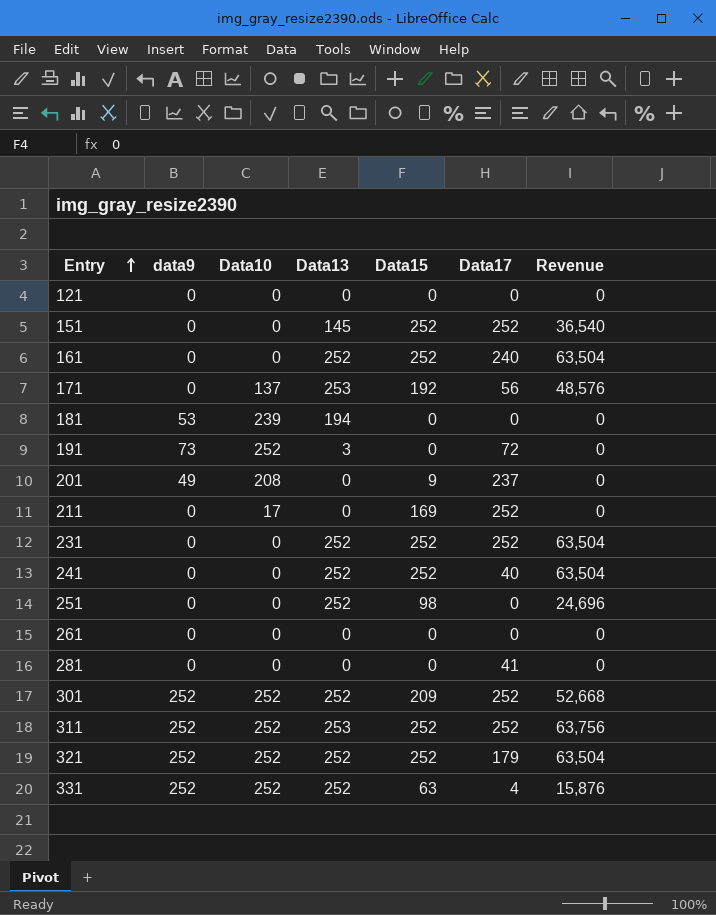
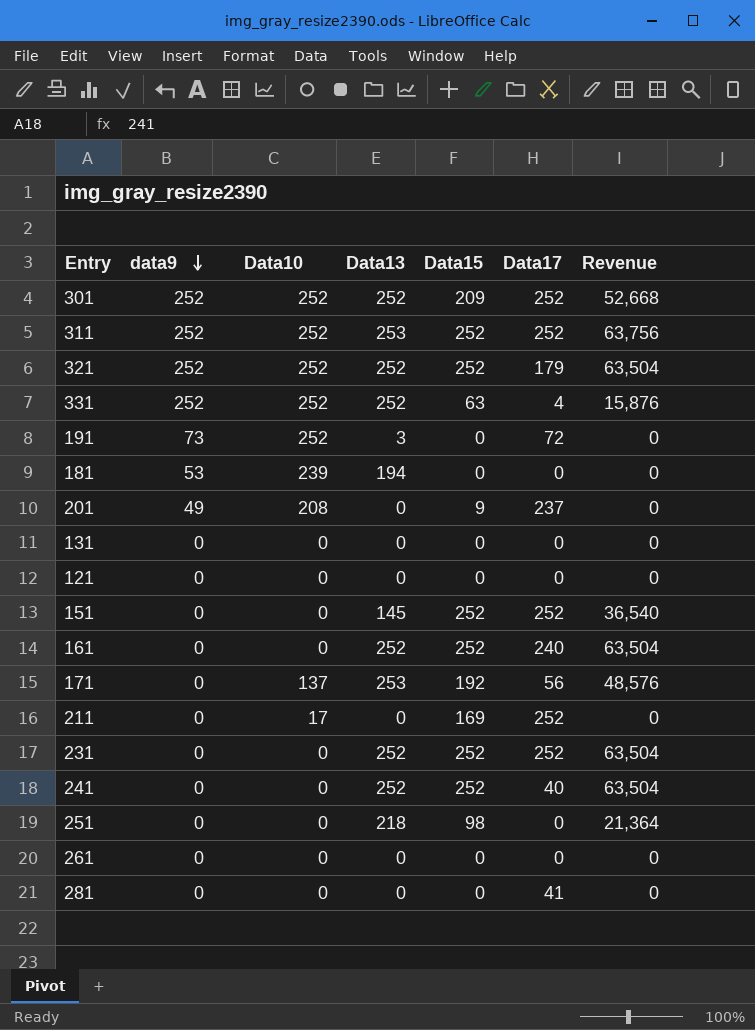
row order: Entry ascending -> data9 descending
row 131: none -> 0 | 0 | 0 | 0 | 0 | 0
251 | Data13: 252 -> 218
251 | Revenue: 24,696 -> 21,364

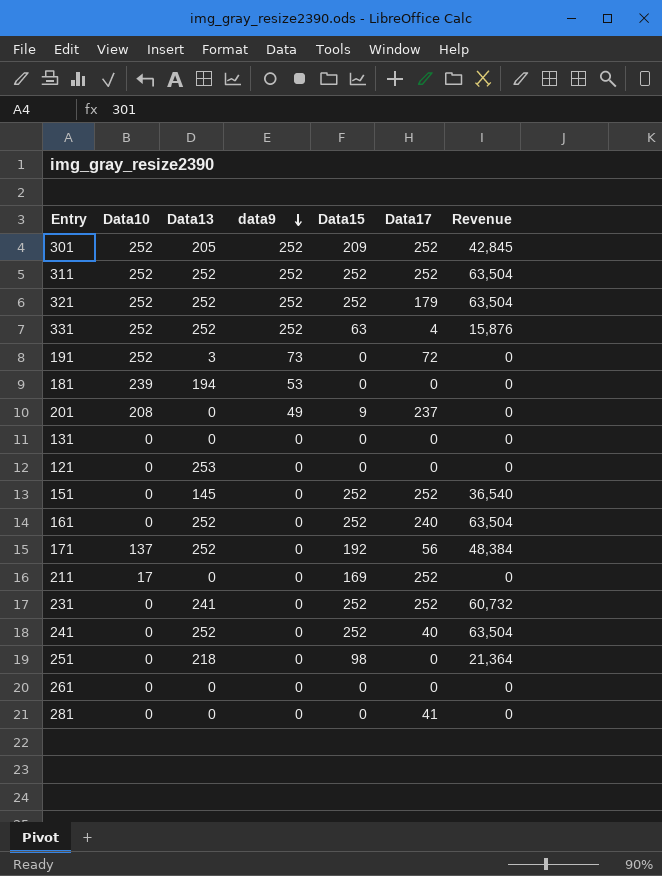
column data9 | position: 2 -> 4
301 | Data13: 252 -> 205
301 | Revenue: 52,668 -> 42,845
311 | Data13: 253 -> 252
311 | Revenue: 63,756 -> 63,504
121 | Data13: 0 -> 253
171 | Data13: 253 -> 252
171 | Revenue: 48,576 -> 48,384
231 | Data13: 252 -> 241
231 | Revenue: 63,504 -> 60,732

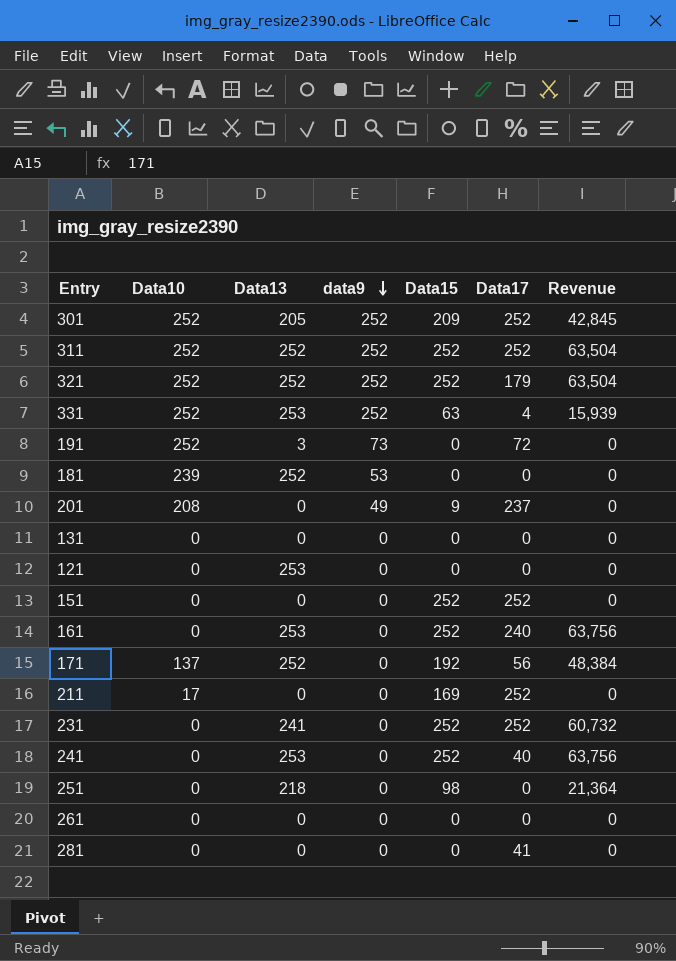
331 | Data13: 252 -> 253
331 | Revenue: 15,876 -> 15,939
181 | Data13: 194 -> 252
151 | Data13: 145 -> 0
151 | Revenue: 36,540 -> 0
161 | Data13: 252 -> 253
161 | Revenue: 63,504 -> 63,756
241 | Data13: 252 -> 253
241 | Revenue: 63,504 -> 63,756

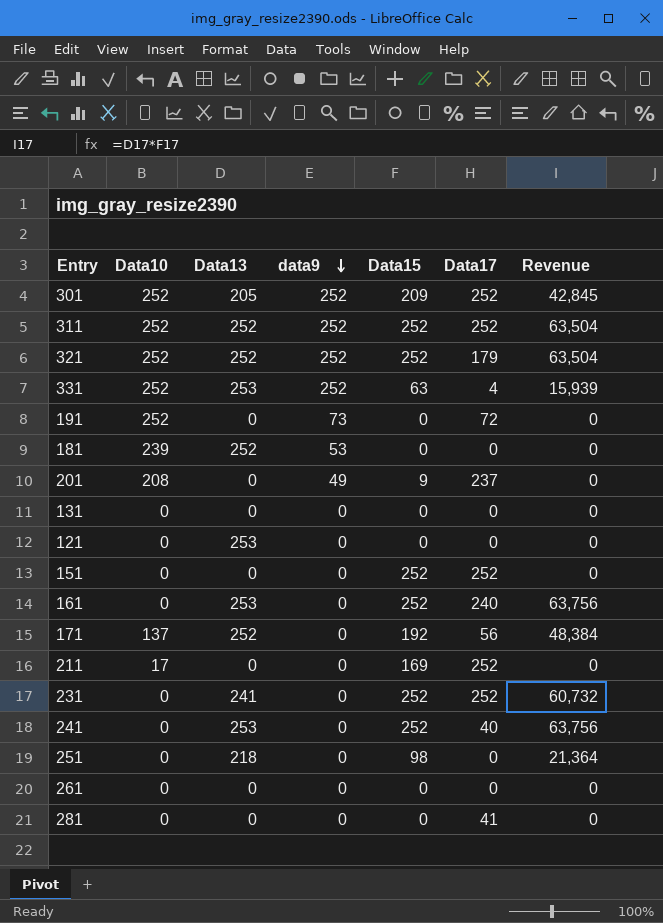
191 | Data13: 3 -> 0

